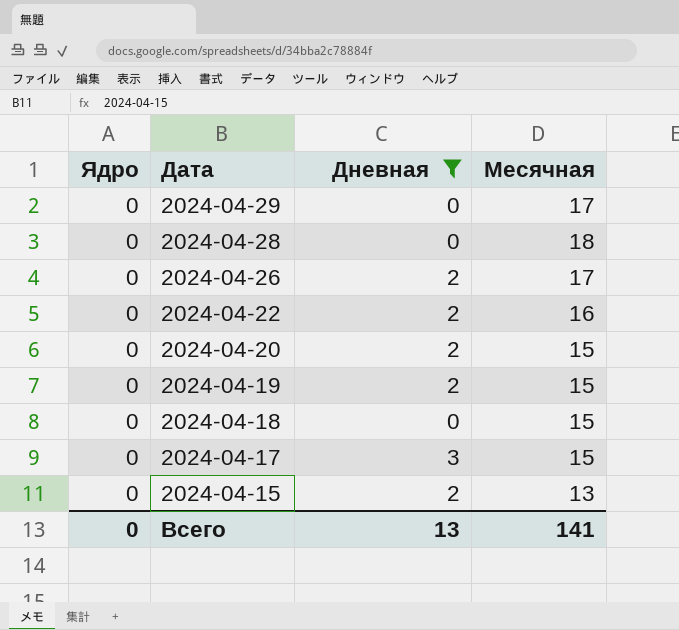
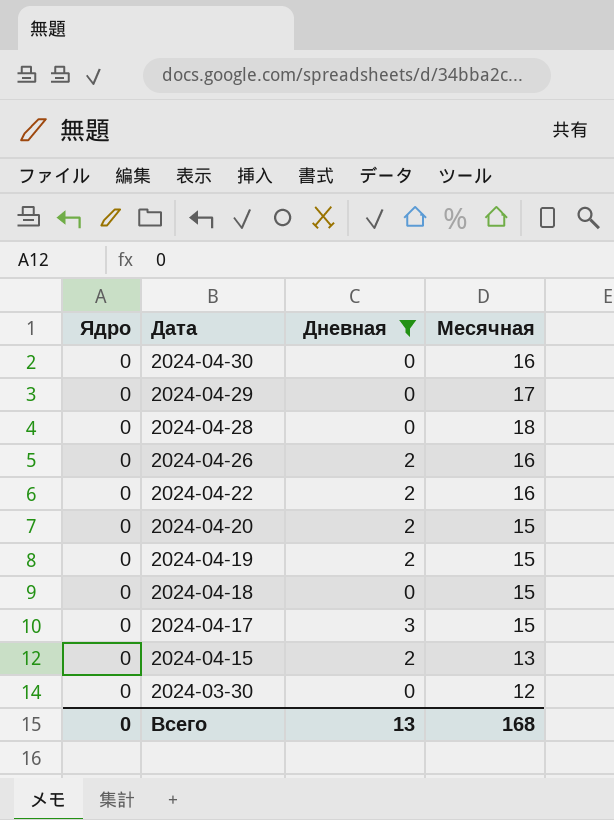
row 2024-04-30: none -> 0 | 0 | 16
2024-04-26 | Месячная: 17 -> 16
row 2024-03-30: none -> 0 | 0 | 12
Всего | Месячная: 141 -> 168

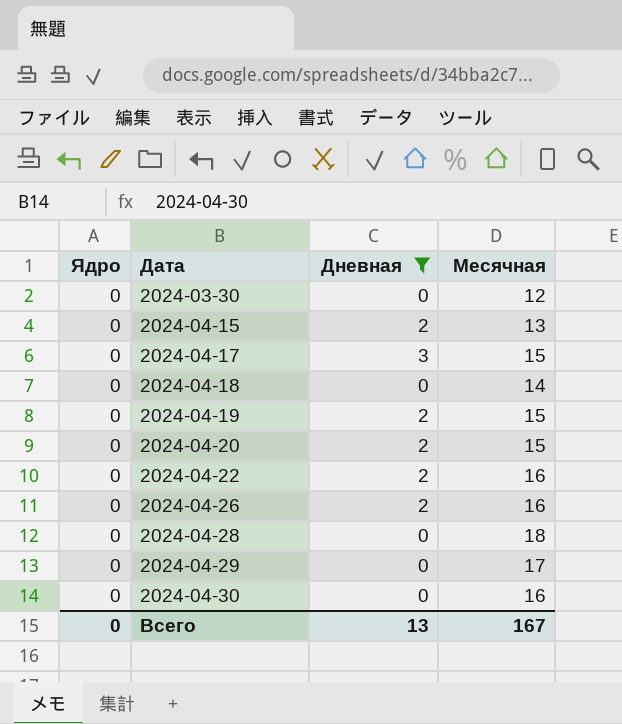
row order: Дата descending -> Дата ascending
2024-04-18 | Месячная: 15 -> 14
Всего | Месячная: 168 -> 167

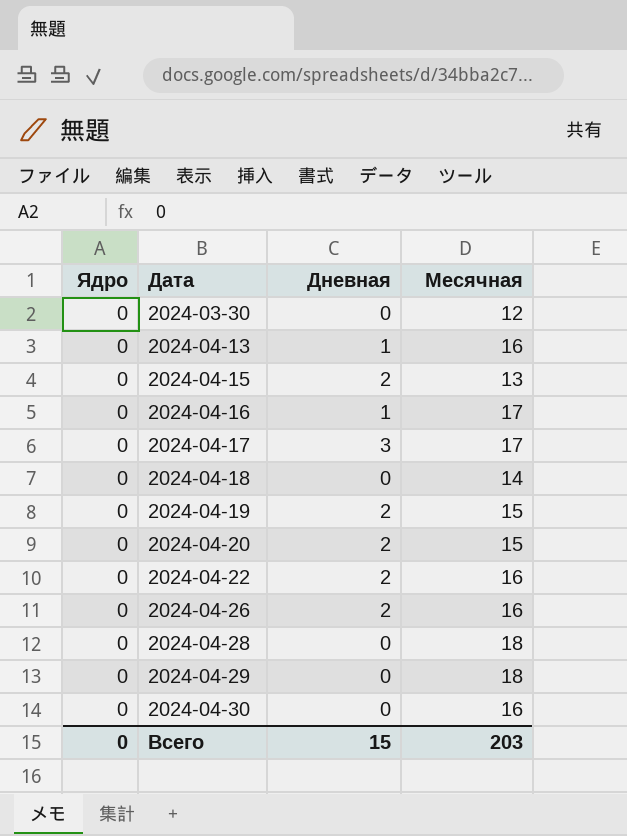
filter: Дневная != 1 -> none
2024-04-17 | Месячная: 15 -> 17
2024-04-29 | Месячная: 17 -> 18
Всего | Дневная: 13 -> 15
Всего | Месячная: 167 -> 203

